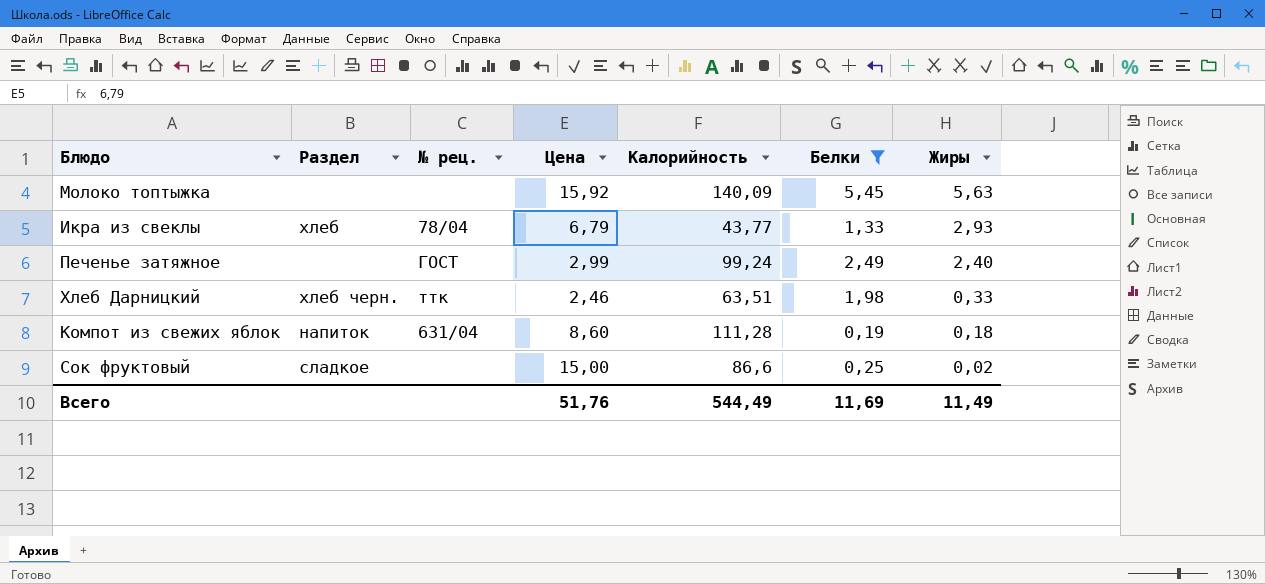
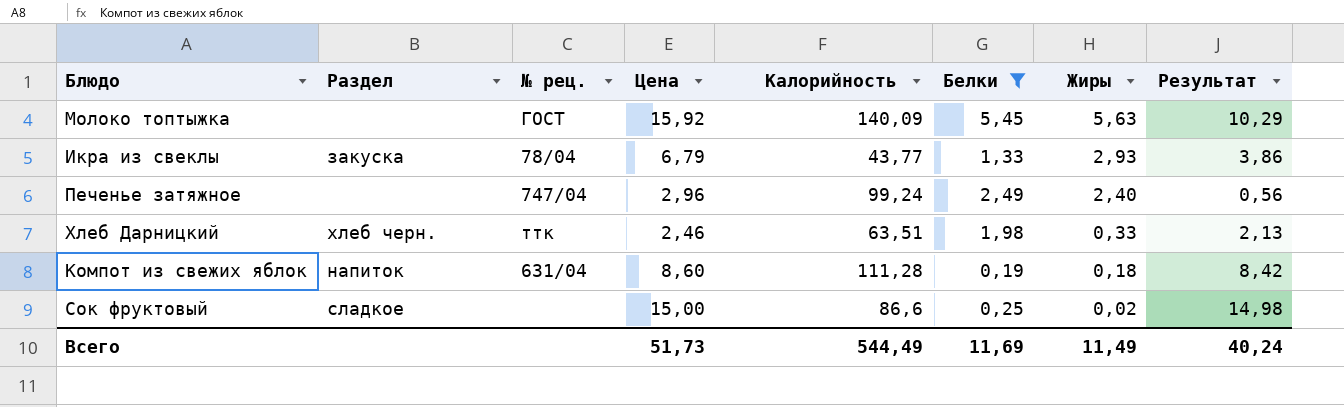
column Результат | formula: none -> [Цена] - [Жиры]
Молоко топтыжка | № рец.: none -> ГОСТ
Икра из свеклы | Раздел: хлеб -> закуска
Печенье затяжное | № рец.: ГОСТ -> 747/04
Печенье затяжное | Цена: 2,99 -> 2,96
Всего | Цена: 51,76 -> 51,73

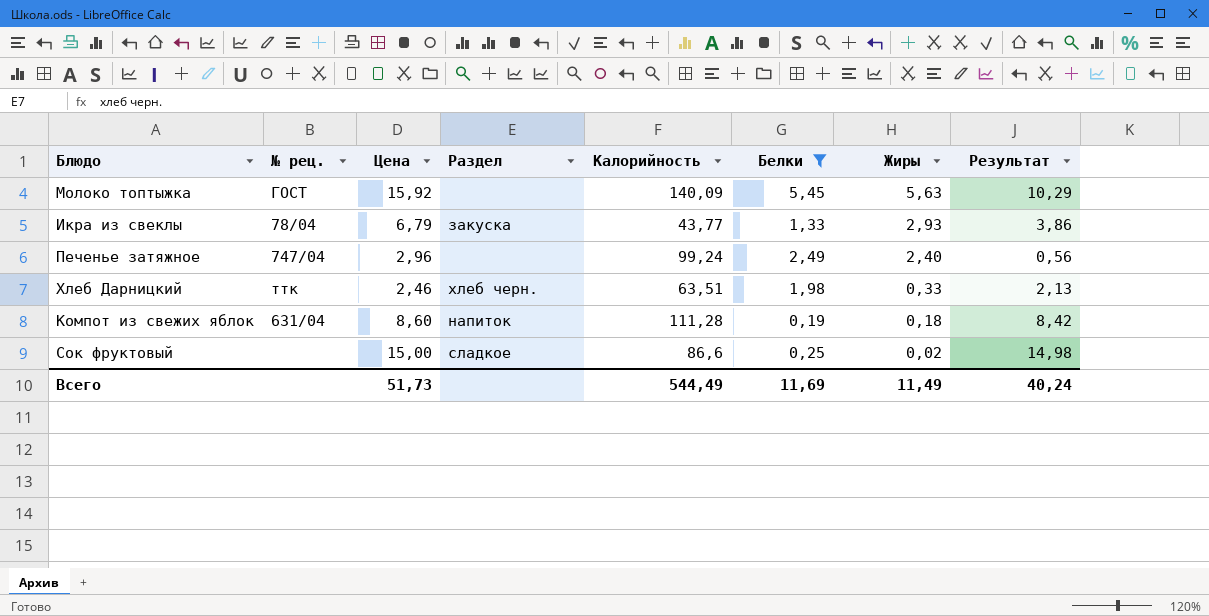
column Раздел | position: 2 -> 4

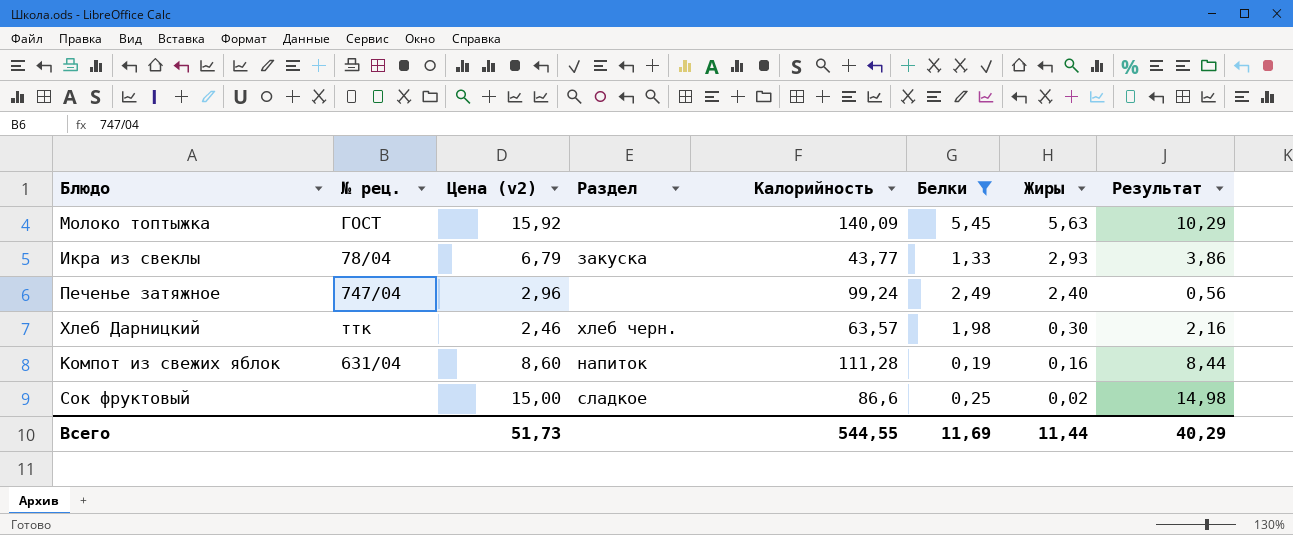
column name: Цена -> Цена (v2)
Хлеб Дарницкий | Калорийность: 63,51 -> 63,57
Хлеб Дарницкий | Жиры: 0,33 -> 0,30
Хлеб Дарницкий | Результат: 2,13 -> 2,16
Компот из свежих яблок | Жиры: 0,18 -> 0,16
Компот из свежих яблок | Результат: 8,42 -> 8,44
Всего | Калорийность: 544,49 -> 544,55
Всего | Жиры: 11,49 -> 11,44
Всего | Результат: 40,24 -> 40,29

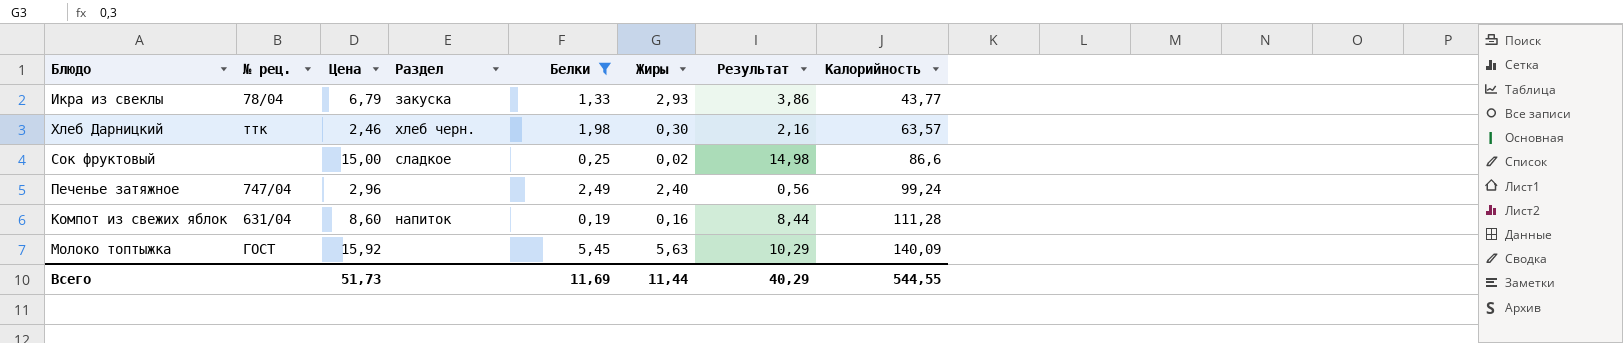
row order: Жиры descending -> Калорийность ascending
column name: Цена (v2) -> Цена
column Калорийность | position: 5 -> 8

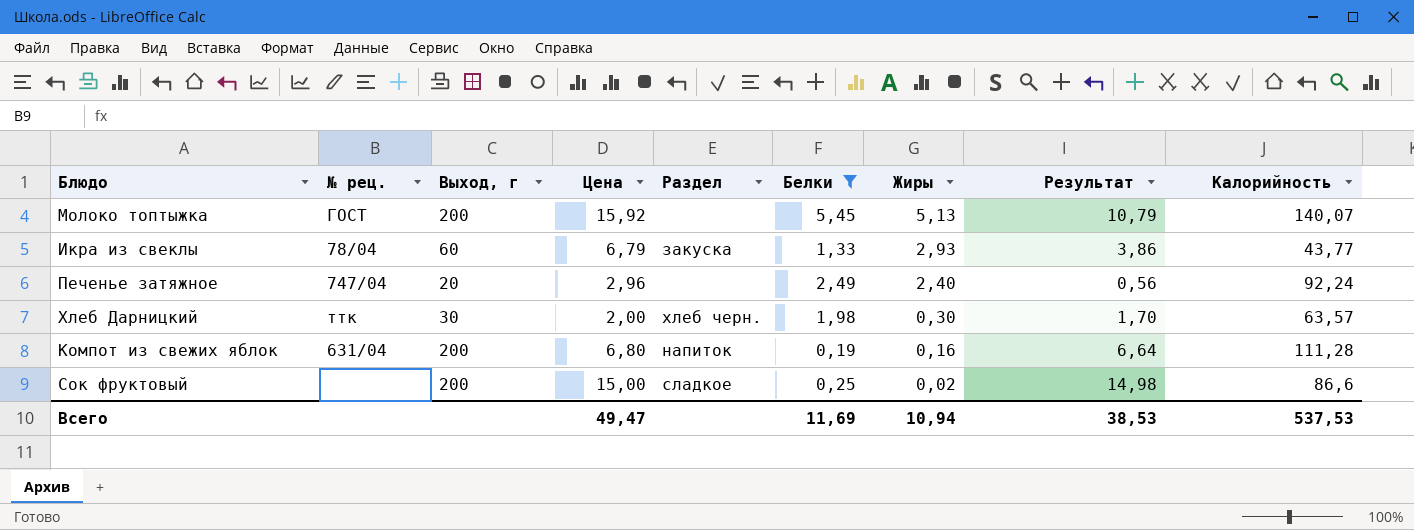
row order: Калорийность ascending -> Жиры descending
column Выход, г | position: none -> 3
Молоко топтыжка | Жиры: 5,63 -> 5,13
Молоко топтыжка | Результат: 10,29 -> 10,79
Молоко топтыжка | Калорийность: 140,09 -> 140,07
Печенье затяжное | Калорийность: 99,24 -> 92,24
Хлеб Дарницкий | Цена: 2,46 -> 2,00
Хлеб Дарницкий | Результат: 2,16 -> 1,70
Компот из свежих яблок | Цена: 8,60 -> 6,80
Компот из свежих яблок | Результат: 8,44 -> 6,64
Всего | Цена: 51,73 -> 49,47
Всего | Жиры: 11,44 -> 10,94
Всего | Результат: 40,29 -> 38,53
Всего | Калорийность: 544,55 -> 537,53

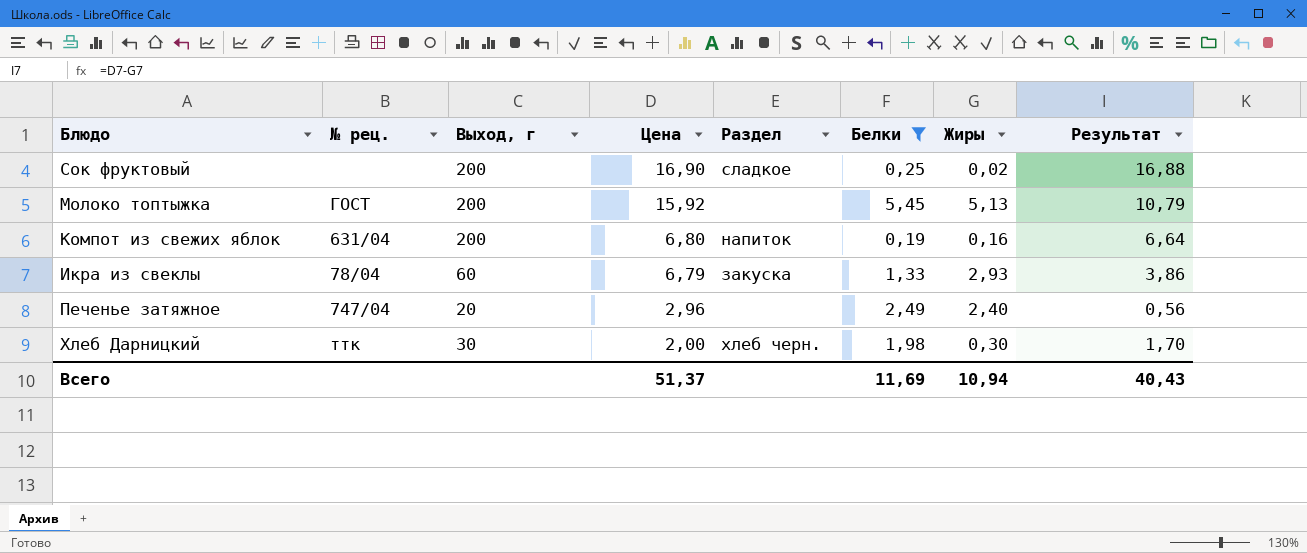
row order: Жиры descending -> Цена descending
column Калорийность | position: 9 -> none
Сок фруктовый | Цена: 15,00 -> 16,90
Сок фруктовый | Результат: 14,98 -> 16,88
Всего | Цена: 49,47 -> 51,37
Всего | Результат: 38,53 -> 40,43

